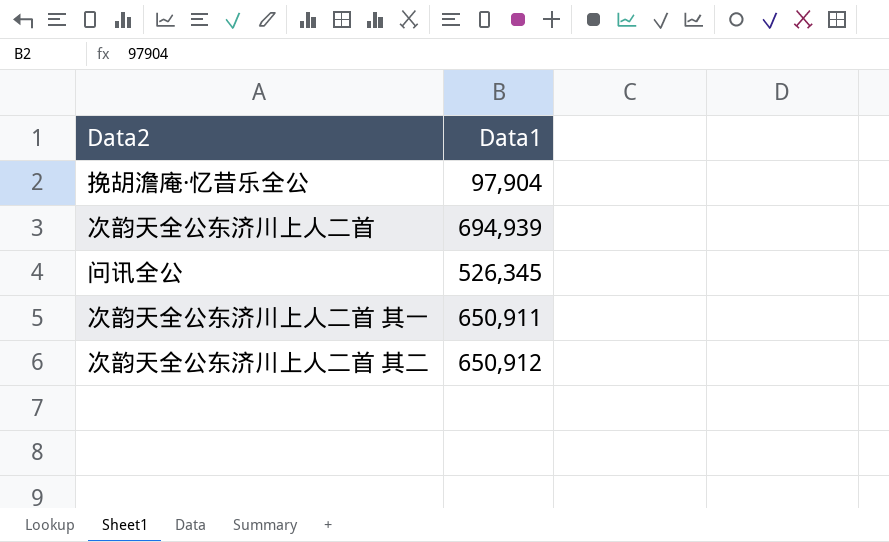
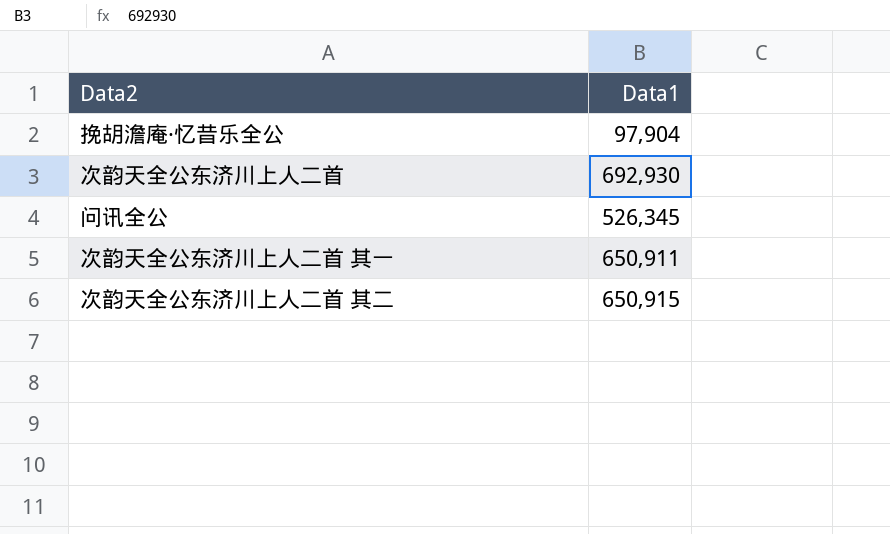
次韵天全公东济川上人二首 | Data1: 694,939 -> 692,930
次韵天全公东济川上人二首 其二 | Data1: 650,912 -> 650,915

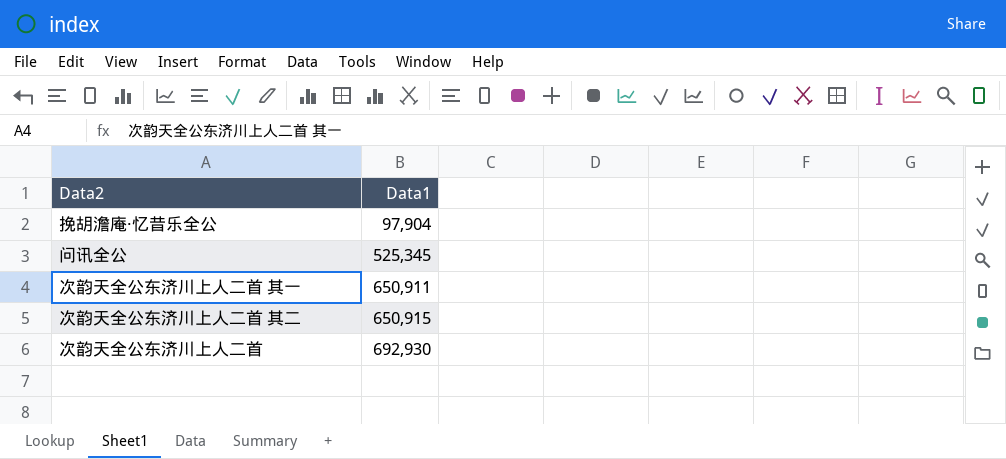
row order: none -> Data1 ascending
问讯全公 | Data1: 526,345 -> 525,345

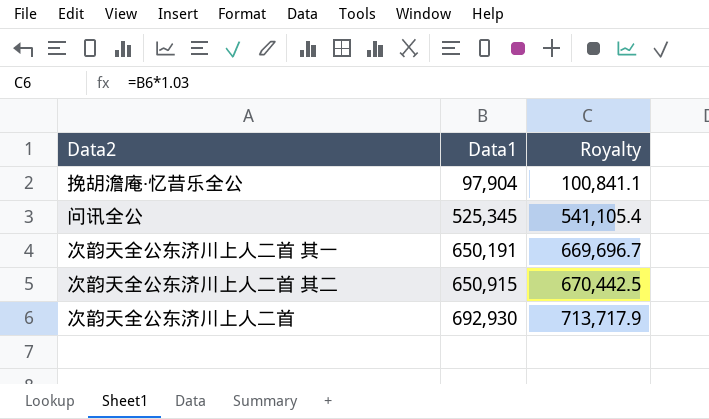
column Royalty | formula: none -> [Data1] * 1.03
次韵天全公东济川上人二首 其一 | Data1: 650,911 -> 650,191

